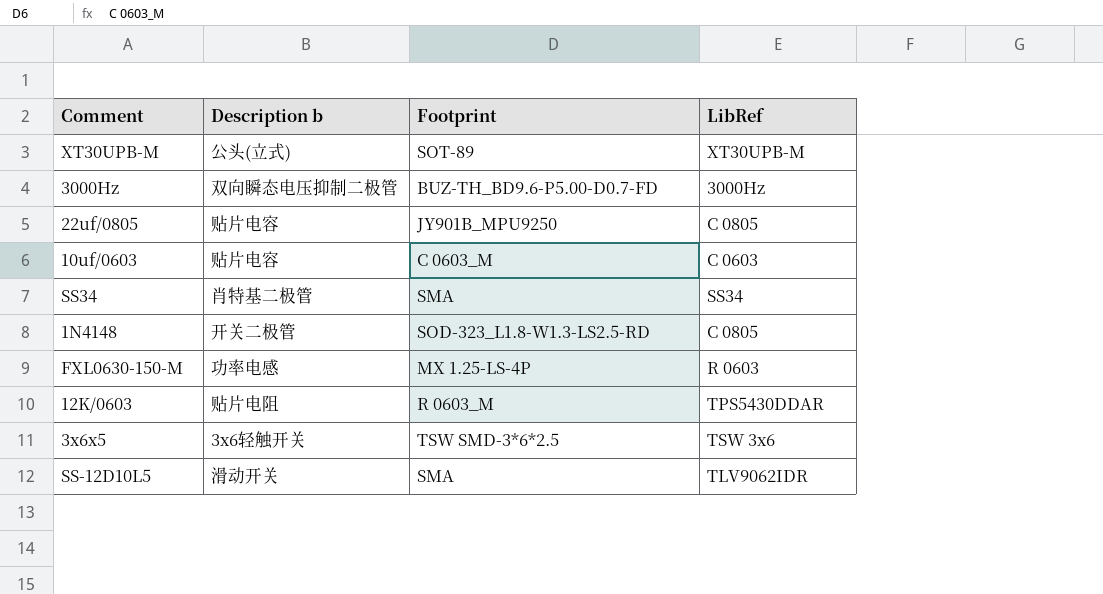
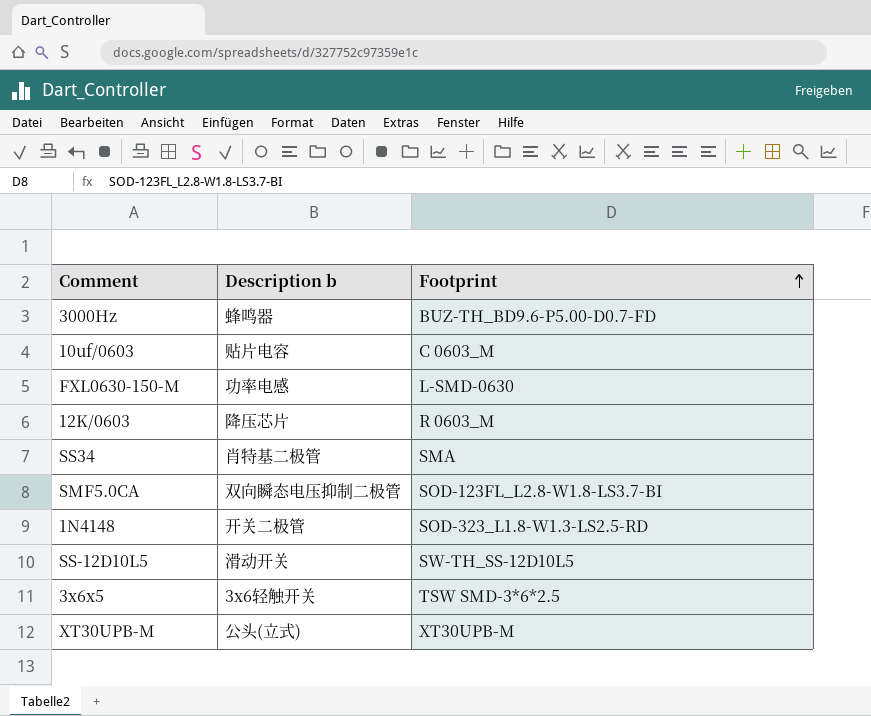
row order: none -> Footprint ascending
column LibRef | position: 4 -> none
row 22uf/0805: 贴片电容 | JY901B_MPU9250 | C 0805 -> none
3000Hz | Description b: 双向瞬态电压抑制二极管 -> 蜂鸣器
FXL0630-150-M | Footprint: MX 1.25-LS-4P -> L-SMD-0630
12K/0603 | Description b: 贴片电阻 -> 降压芯片
row SMF5.0CA: none -> 双向瞬态电压抑制二极管 | SOD-123FL_L2.8-W1.8-LS3.7-BI
SS-12D10L5 | Footprint: SMA -> SW-TH_SS-12D10L5
XT30UPB-M | Footprint: SOT-89 -> XT30UPB-M

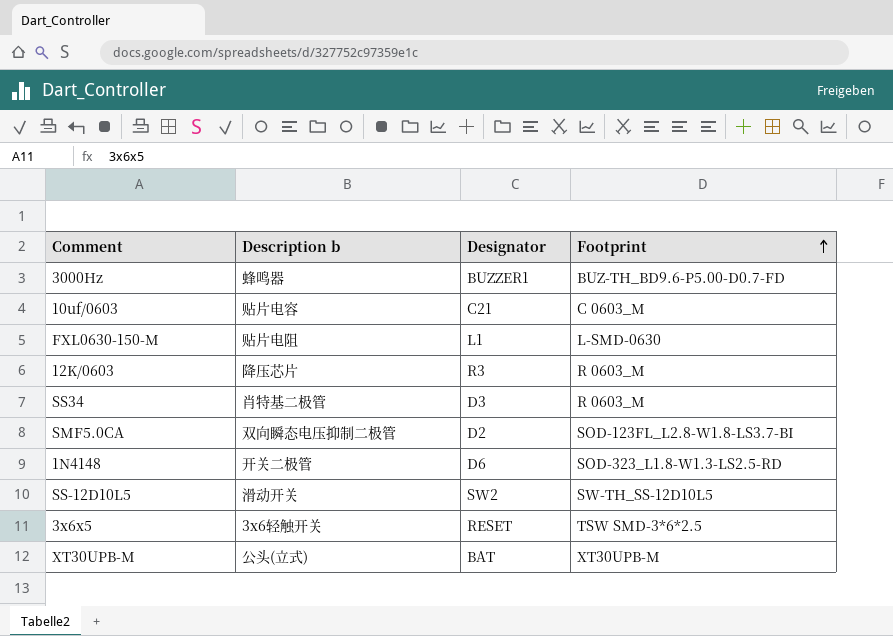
column Designator | position: none -> 3
FXL0630-150-M | Description b: 功率电感 -> 贴片电阻
SS34 | Footprint: SMA -> R 0603_M

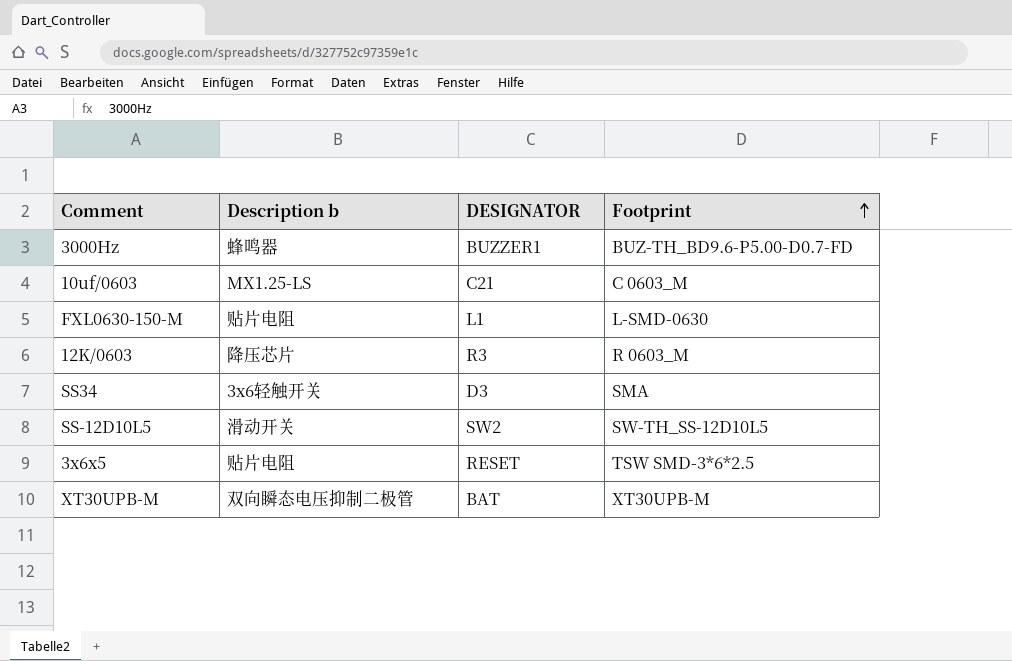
column name: Designator -> DESIGNATOR
row SMF5.0CA: 双向瞬态电压抑制二极管 | D2 | SOD-123FL_L2.8-W1.8-LS3.7-BI -> none
row 1N4148: 开关二极管 | D6 | SOD-323_L1.8-W1.3-LS2.5-RD -> none
10uf/0603 | Description b: 贴片电容 -> MX1.25-LS
SS34 | Description b: 肖特基二极管 -> 3x6轻触开关
SS34 | Footprint: R 0603_M -> SMA
3x6x5 | Description b: 3x6轻触开关 -> 贴片电阻
XT30UPB-M | Description b: 公头(立式) -> 双向瞬态电压抑制二极管

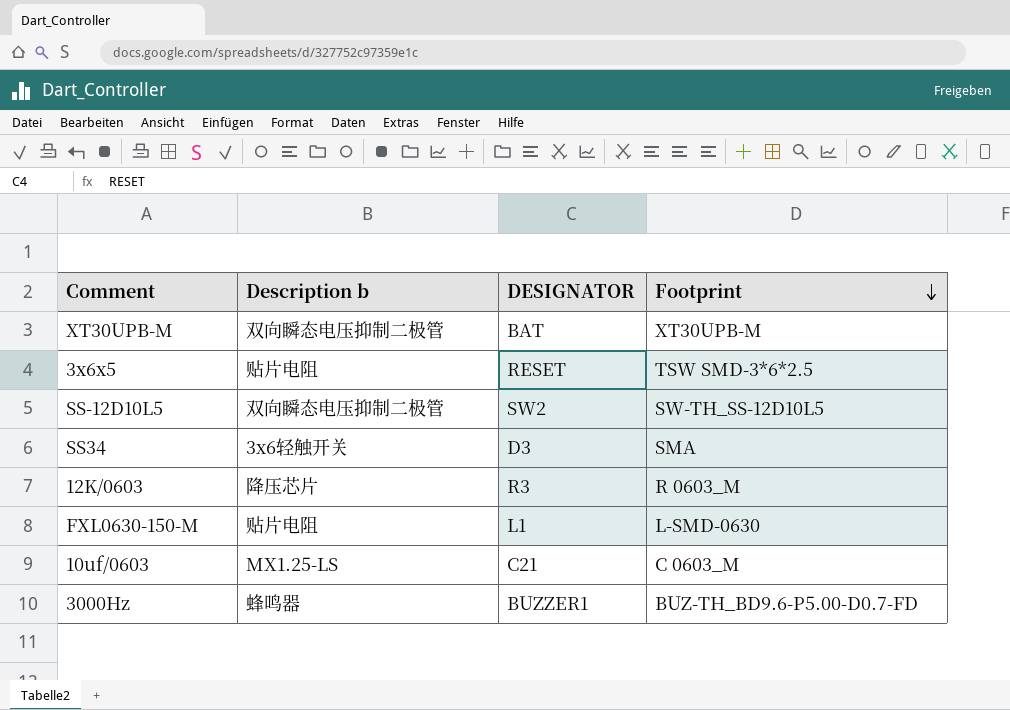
row order: Footprint ascending -> Footprint descending
SS-12D10L5 | Description b: 滑动开关 -> 双向瞬态电压抑制二极管

